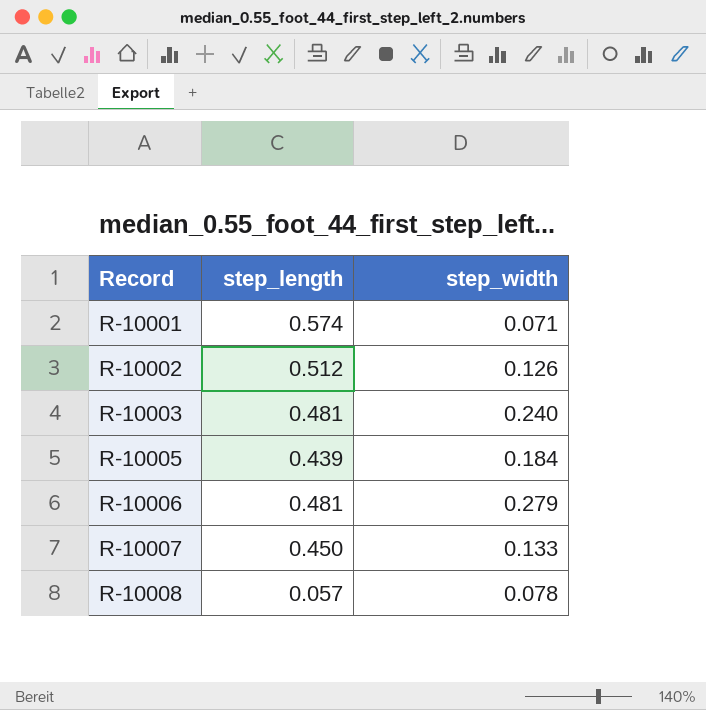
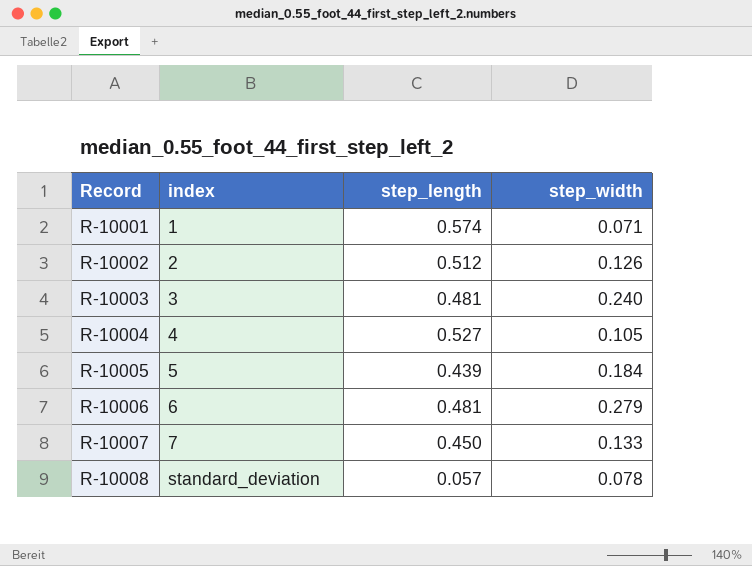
column index | position: none -> 2
row R-10004: none -> 4 | 0.527 | 0.105

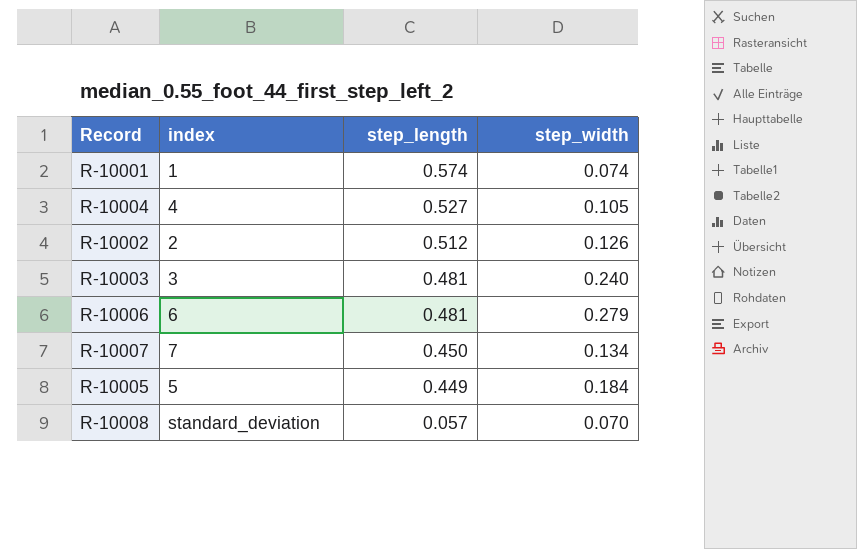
row order: Record ascending -> step_length descending
R-10001 | step_width: 0.071 -> 0.074
R-10007 | step_width: 0.133 -> 0.134
R-10005 | step_length: 0.439 -> 0.449
R-10008 | step_width: 0.078 -> 0.070

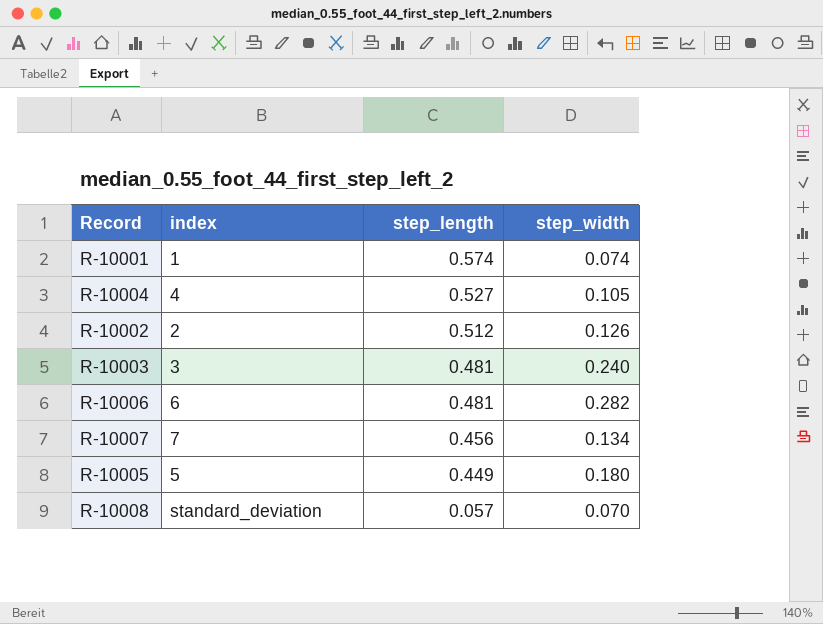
R-10006 | step_width: 0.279 -> 0.282
R-10007 | step_length: 0.450 -> 0.456
R-10005 | step_width: 0.184 -> 0.180

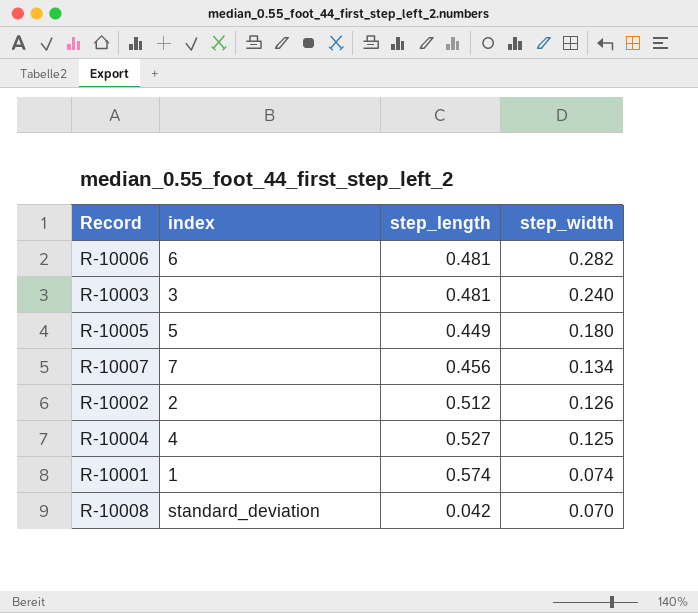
row order: step_length descending -> step_width descending
R-10004 | step_width: 0.105 -> 0.125
R-10008 | step_length: 0.057 -> 0.042

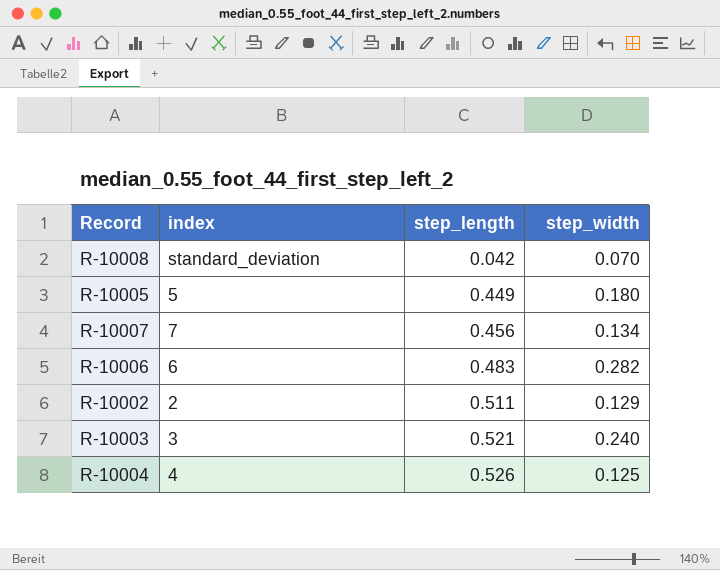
row order: step_width descending -> step_length ascending
row R-10001: 1 | 0.574 | 0.074 -> none
R-10006 | step_length: 0.481 -> 0.483
R-10002 | step_length: 0.512 -> 0.511
R-10002 | step_width: 0.126 -> 0.129
R-10003 | step_length: 0.481 -> 0.521
R-10004 | step_length: 0.527 -> 0.526

